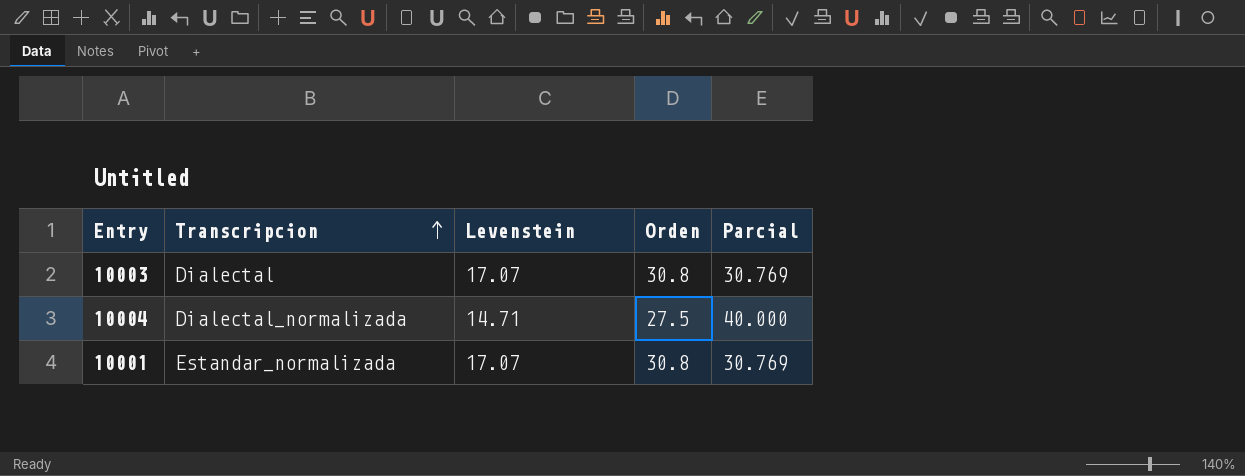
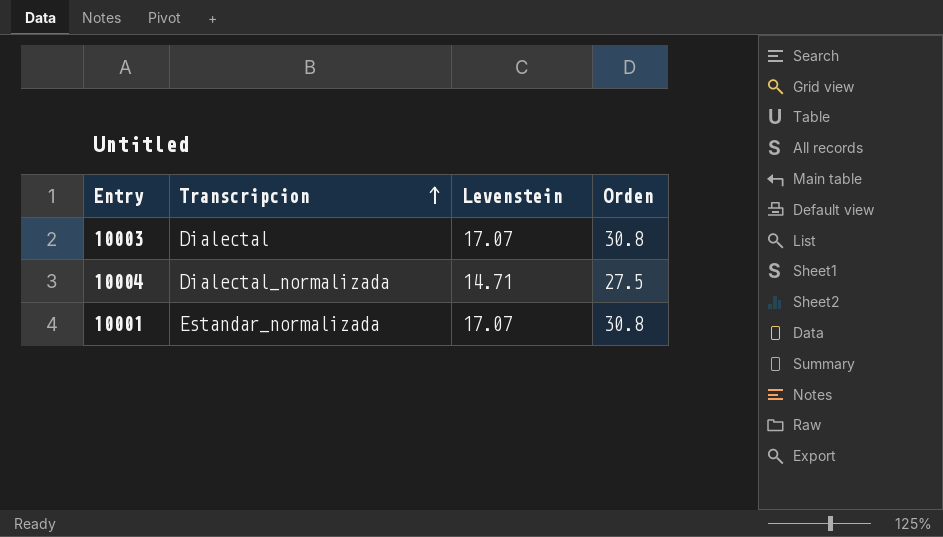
column Parcial | position: 5 -> none

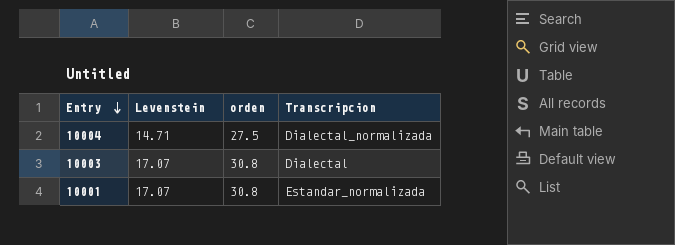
row order: Transcripcion ascending -> Entry descending
column name: Orden -> orden
column Transcripcion | position: 2 -> 4

